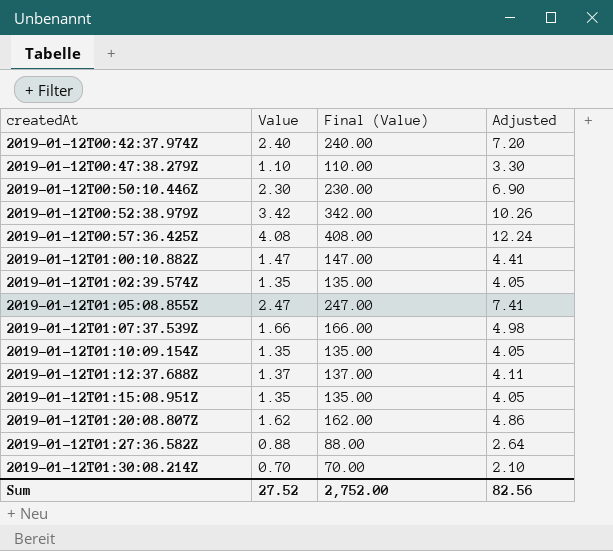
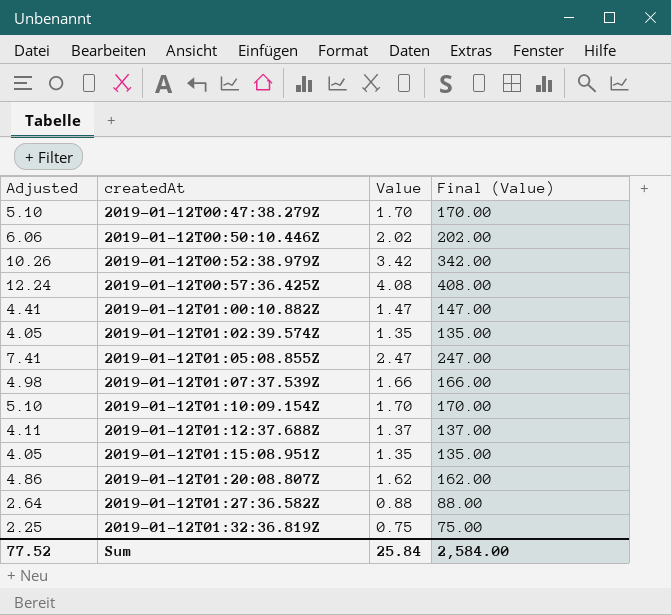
column Adjusted | position: 4 -> 1
row 2019-01-12T00:42:37.974Z: 2.40 | 240.00 | 7.20 -> none
row 2019-01-12T01:30:08.214Z: 0.70 | 70.00 | 2.10 -> none
2019-01-12T00:47:38.279Z | Adjusted: 3.30 -> 5.10
2019-01-12T00:47:38.279Z | Value: 1.10 -> 1.70
2019-01-12T00:47:38.279Z | Final (Value): 110.00 -> 170.00
2019-01-12T00:50:10.446Z | Adjusted: 6.90 -> 6.06
2019-01-12T00:50:10.446Z | Value: 2.30 -> 2.02
2019-01-12T00:50:10.446Z | Final (Value): 230.00 -> 202.00
2019-01-12T01:10:09.154Z | Adjusted: 4.05 -> 5.10
2019-01-12T01:10:09.154Z | Value: 1.35 -> 1.70
2019-01-12T01:10:09.154Z | Final (Value): 135.00 -> 170.00
row 2019-01-12T01:32:36.819Z: none -> 2.25 | 0.75 | 75.00
Sum | Adjusted: 82.56 -> 77.52
Sum | Value: 27.52 -> 25.84
Sum | Final (Value): 2,752.00 -> 2,584.00

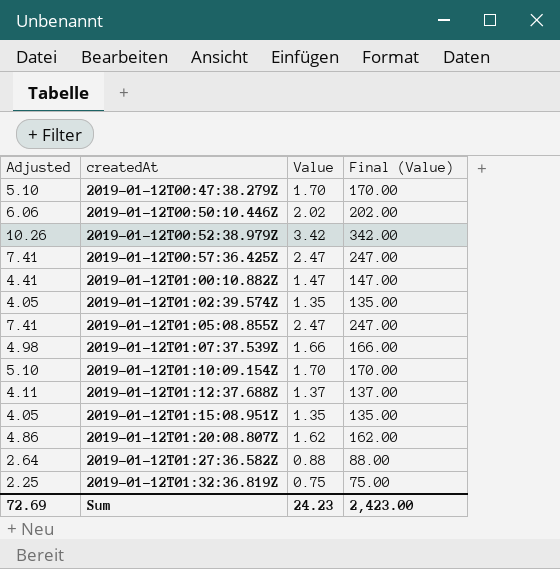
2019-01-12T00:57:36.425Z | Adjusted: 12.24 -> 7.41
2019-01-12T00:57:36.425Z | Value: 4.08 -> 2.47
2019-01-12T00:57:36.425Z | Final (Value): 408.00 -> 247.00
Sum | Adjusted: 77.52 -> 72.69
Sum | Value: 25.84 -> 24.23
Sum | Final (Value): 2,584.00 -> 2,423.00

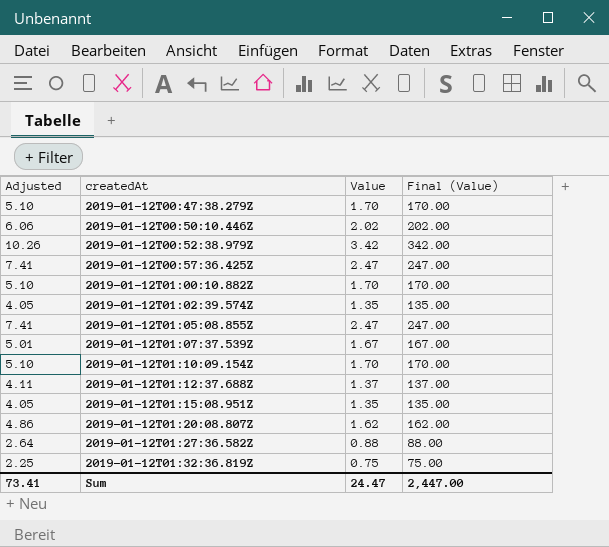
2019-01-12T01:00:10.882Z | Adjusted: 4.41 -> 5.10
2019-01-12T01:00:10.882Z | Value: 1.47 -> 1.70
2019-01-12T01:00:10.882Z | Final (Value): 147.00 -> 170.00
2019-01-12T01:07:37.539Z | Adjusted: 4.98 -> 5.01
2019-01-12T01:07:37.539Z | Value: 1.66 -> 1.67
2019-01-12T01:07:37.539Z | Final (Value): 166.00 -> 167.00
Sum | Adjusted: 72.69 -> 73.41
Sum | Value: 24.23 -> 24.47
Sum | Final (Value): 2,423.00 -> 2,447.00

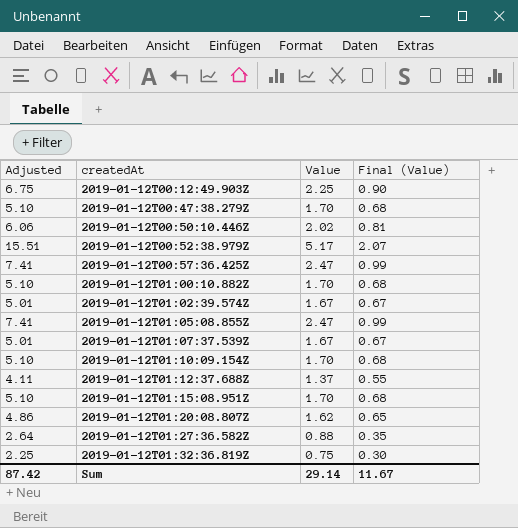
column Final (Value) | formula: [Value] * 100 -> [Value] * 0.4
row 2019-01-12T00:12:49.903Z: none -> 6.75 | 2.25 | 0.90
2019-01-12T00:52:38.979Z | Adjusted: 10.26 -> 15.51
2019-01-12T00:52:38.979Z | Value: 3.42 -> 5.17
2019-01-12T01:02:39.574Z | Adjusted: 4.05 -> 5.01
2019-01-12T01:02:39.574Z | Value: 1.35 -> 1.67
2019-01-12T01:15:08.951Z | Adjusted: 4.05 -> 5.10
2019-01-12T01:15:08.951Z | Value: 1.35 -> 1.70
Sum | Adjusted: 73.41 -> 87.42
Sum | Value: 24.47 -> 29.14
Sum | Final (Value): 2,447.00 -> 11.67

